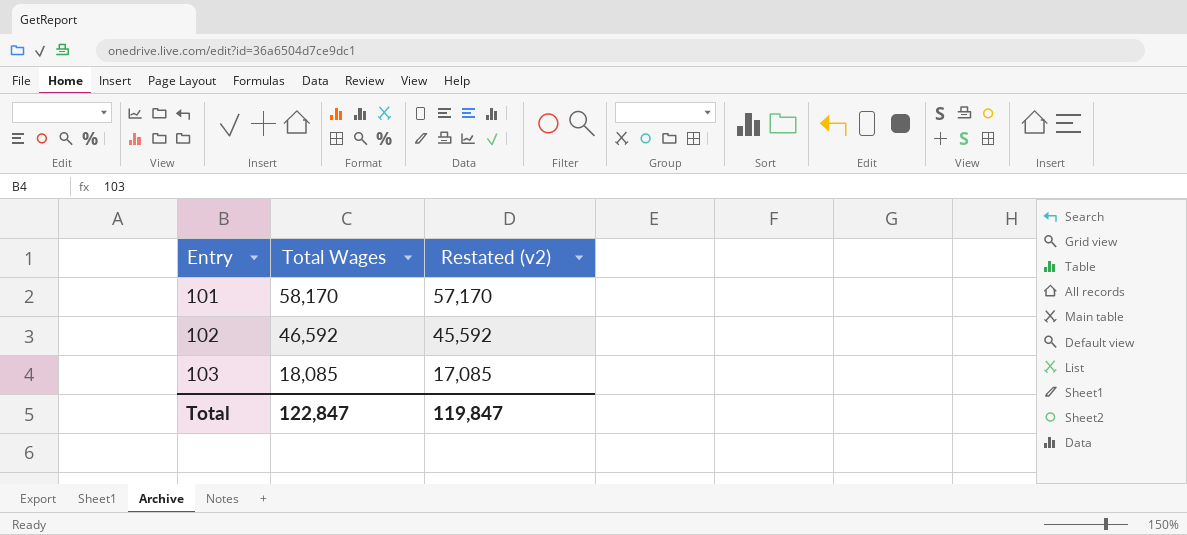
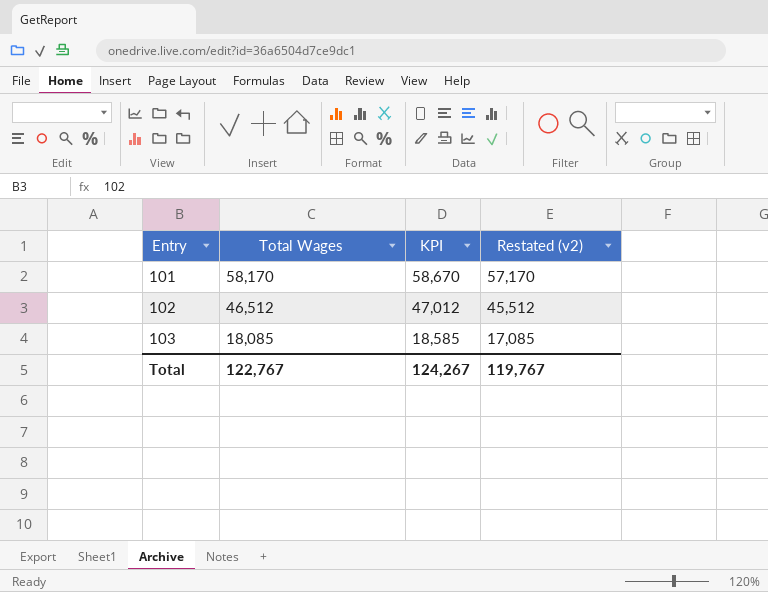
column KPI | formula: none -> [Total Wages] + 500
102 | Total Wages: 46,592 -> 46,512
102 | Restated (v2): 45,592 -> 45,512
Total | Total Wages: 122,847 -> 122,767
Total | Restated (v2): 119,847 -> 119,767

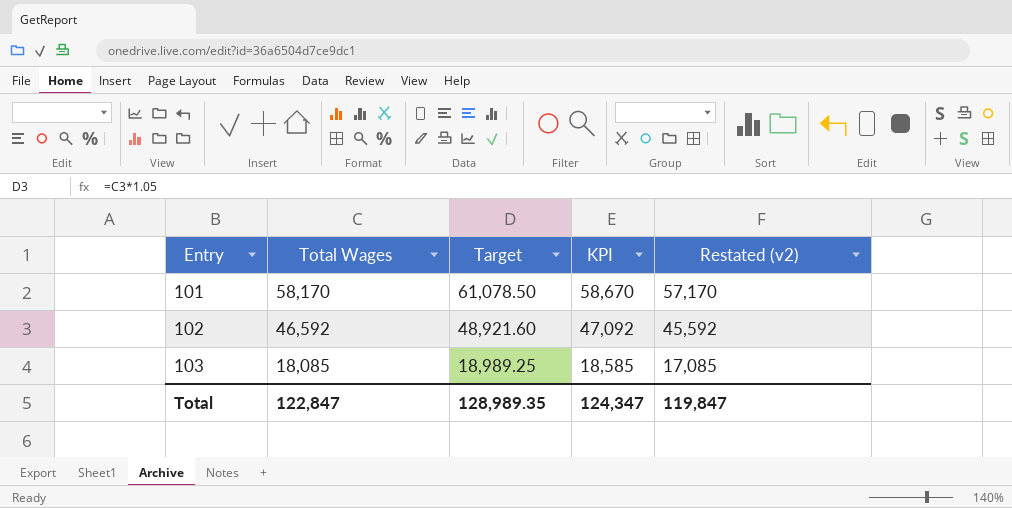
column Target | formula: none -> [Total Wages] * 1.05
102 | Total Wages: 46,512 -> 46,592
102 | KPI: 47,012 -> 47,092
102 | Restated (v2): 45,512 -> 45,592
Total | Total Wages: 122,767 -> 122,847
Total | KPI: 124,267 -> 124,347
Total | Restated (v2): 119,767 -> 119,847

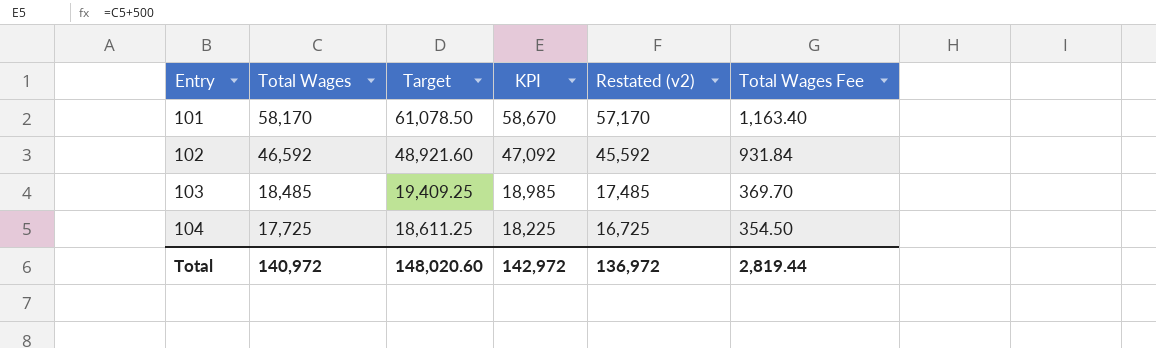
column Total Wages Fee | formula: none -> [Total Wages] * 0.02
103 | Total Wages: 18,085 -> 18,485
103 | Target: 18,989.25 -> 19,409.25
103 | KPI: 18,585 -> 18,985
103 | Restated (v2): 17,085 -> 17,485
row 104: none -> 17,725 | 18,611.25 | 18,225 | 16,725 | 354.50
Total | Total Wages: 122,847 -> 140,972
Total | Target: 128,989.35 -> 148,020.60
Total | KPI: 124,347 -> 142,972
Total | Restated (v2): 119,847 -> 136,972

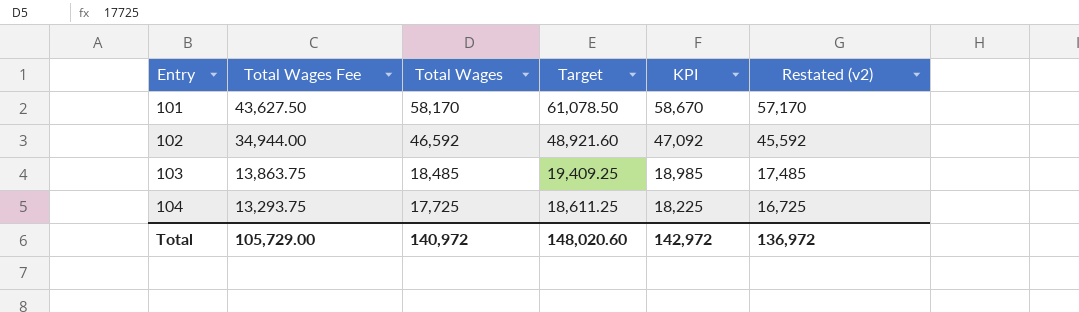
column Total Wages Fee | formula: [Total Wages] * 0.02 -> [Total Wages] * 0.75
column Total Wages Fee | position: 6 -> 2
Total | Total Wages Fee: 2,819.44 -> 105,729.00

